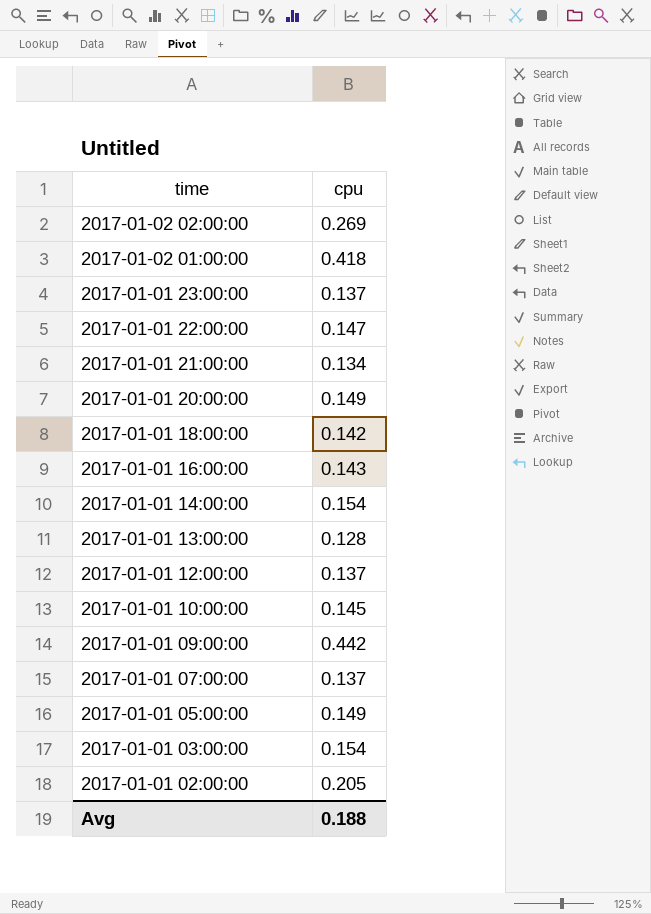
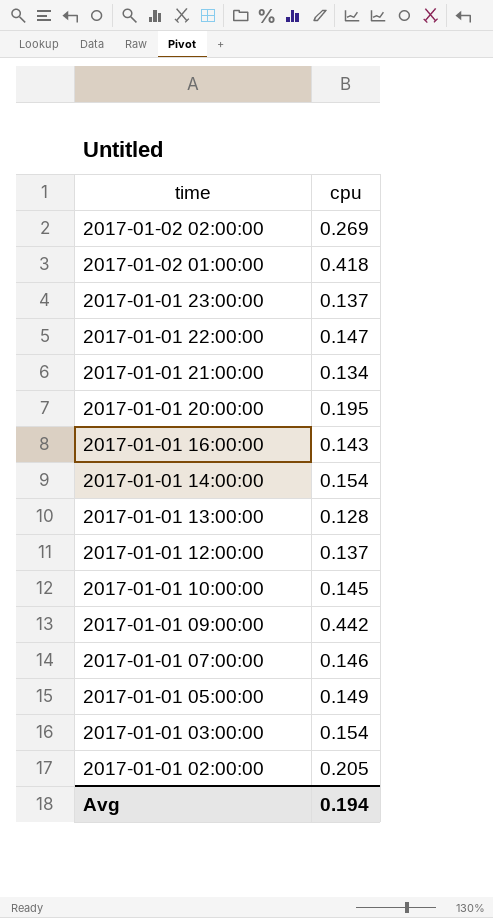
row 2017-01-01 18:00:00: 0.142 -> none
2017-01-01 20:00:00 | cpu: 0.149 -> 0.195
2017-01-01 07:00:00 | cpu: 0.137 -> 0.146
Avg | cpu: 0.188 -> 0.194

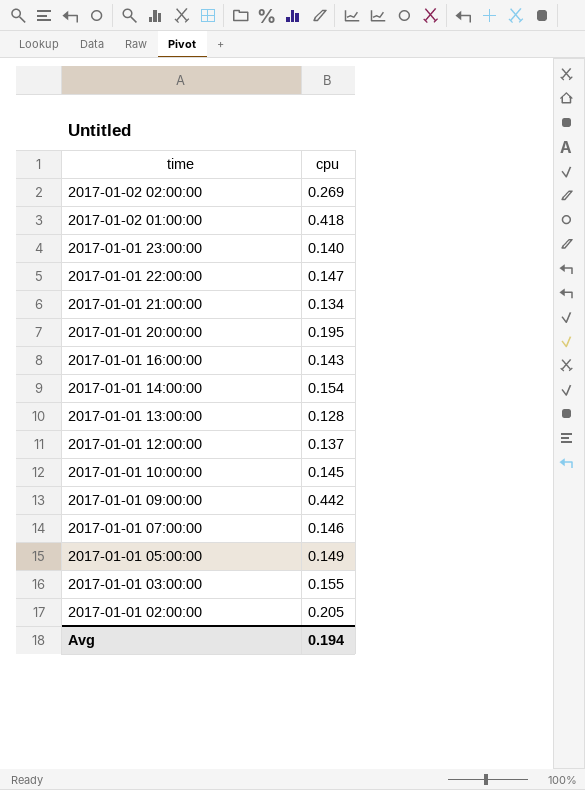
2017-01-01 23:00:00 | cpu: 0.137 -> 0.140
2017-01-01 03:00:00 | cpu: 0.154 -> 0.155

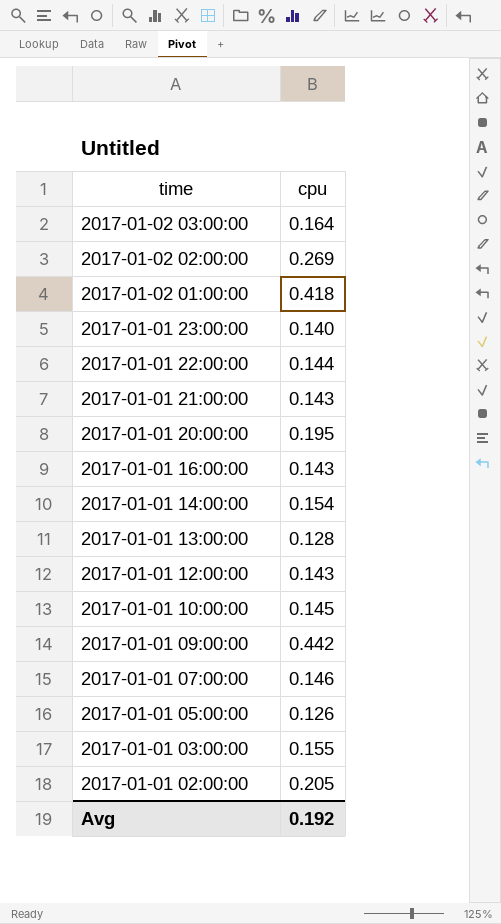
row 2017-01-02 03:00:00: none -> 0.164
2017-01-01 22:00:00 | cpu: 0.147 -> 0.144
2017-01-01 21:00:00 | cpu: 0.134 -> 0.143
2017-01-01 12:00:00 | cpu: 0.137 -> 0.143
2017-01-01 05:00:00 | cpu: 0.149 -> 0.126
Avg | cpu: 0.194 -> 0.192

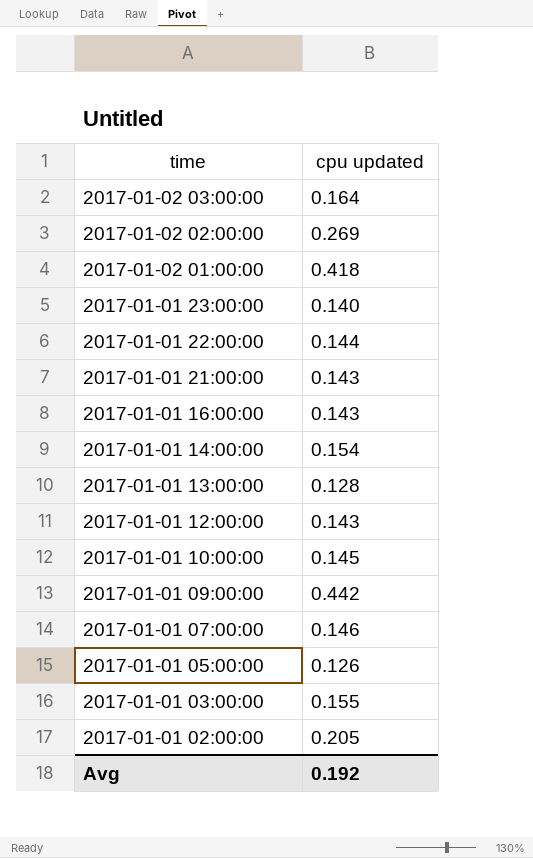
column name: cpu -> cpu updated
row 2017-01-01 20:00:00: 0.195 -> none

